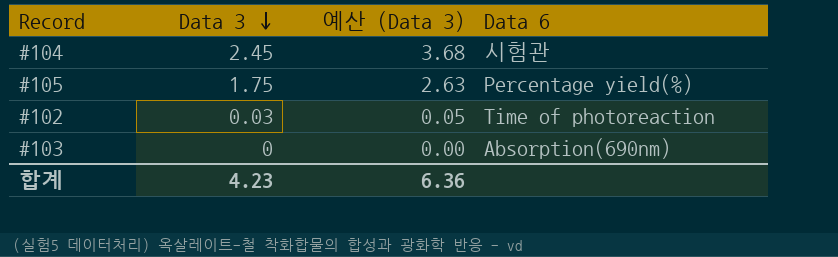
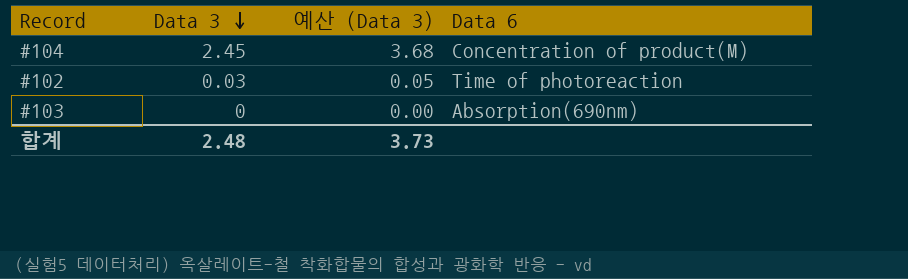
row #105: 1.75 | 2.63 | Percentage yield(%) -> none
#104 | Data 6: 시험관 -> Concentration of product(M)
합계 | Data 3: 4.23 -> 2.48
합계 | 예산 (Data 3): 6.36 -> 3.73

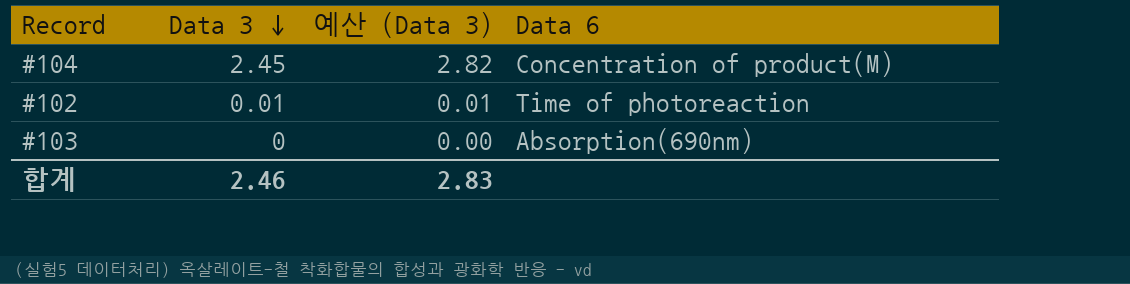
column 예산 (Data 3) | formula: [Data 3] * 1.5 -> [Data 3] * 1.15
#102 | Data 3: 0.03 -> 0.01
합계 | Data 3: 2.48 -> 2.46
합계 | 예산 (Data 3): 3.73 -> 2.83

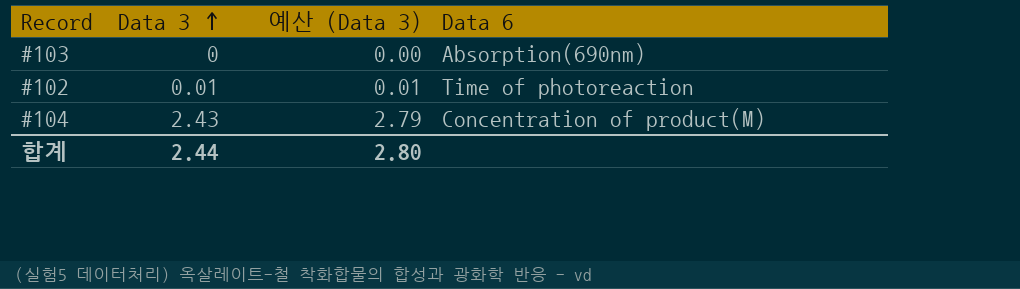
row order: Data 3 descending -> Data 3 ascending
#104 | Data 3: 2.45 -> 2.43
#104 | 예산 (Data 3): 2.82 -> 2.79
합계 | Data 3: 2.46 -> 2.44
합계 | 예산 (Data 3): 2.83 -> 2.80

